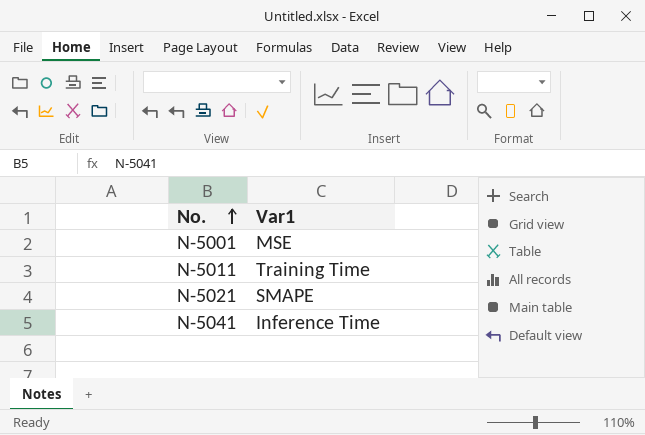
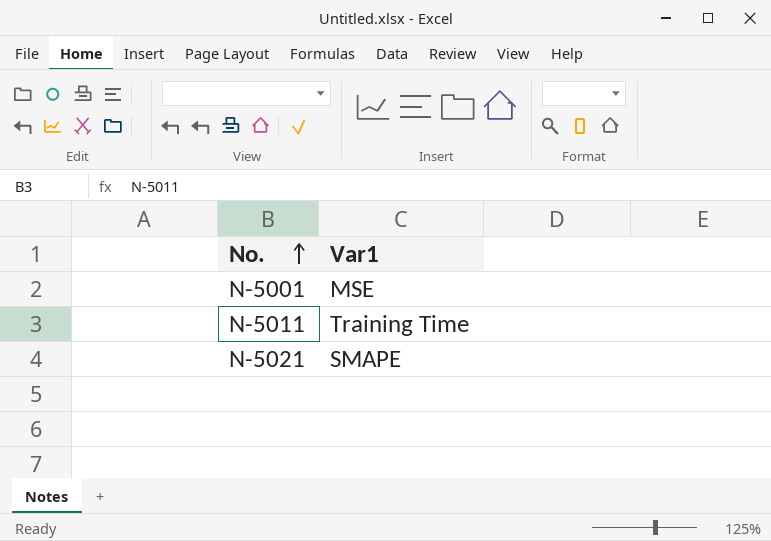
row N-5041: Inference Time -> none

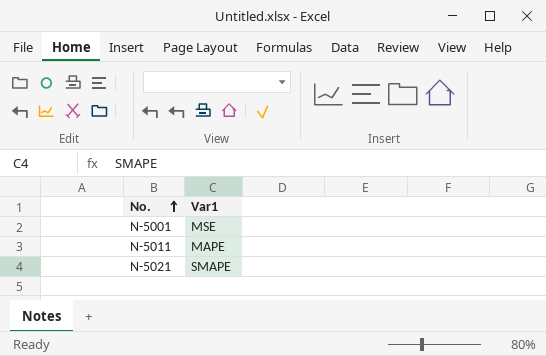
N-5011 | Var1: Training Time -> MAPE

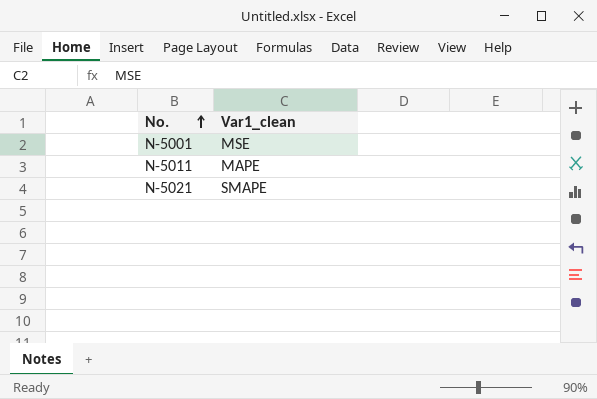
column name: Var1 -> Var1_clean

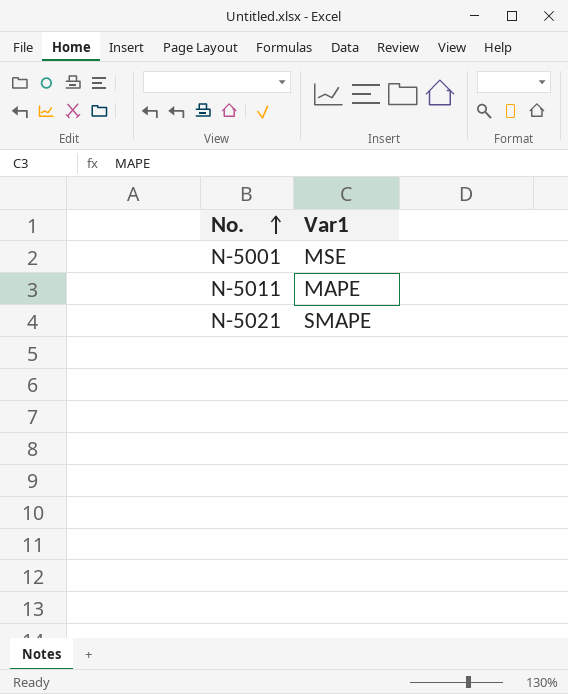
column name: Var1_clean -> Var1

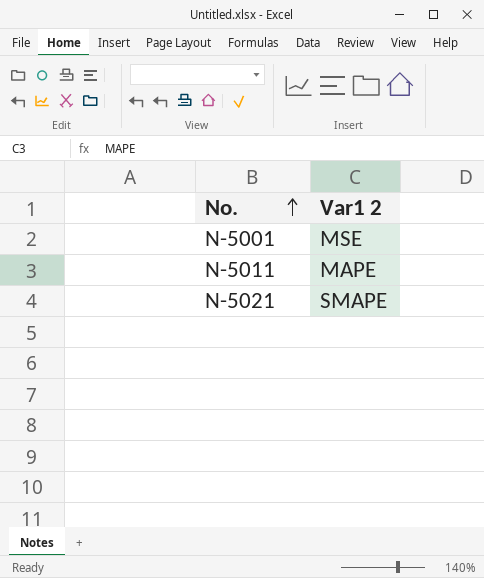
column name: Var1 -> Var1 2

